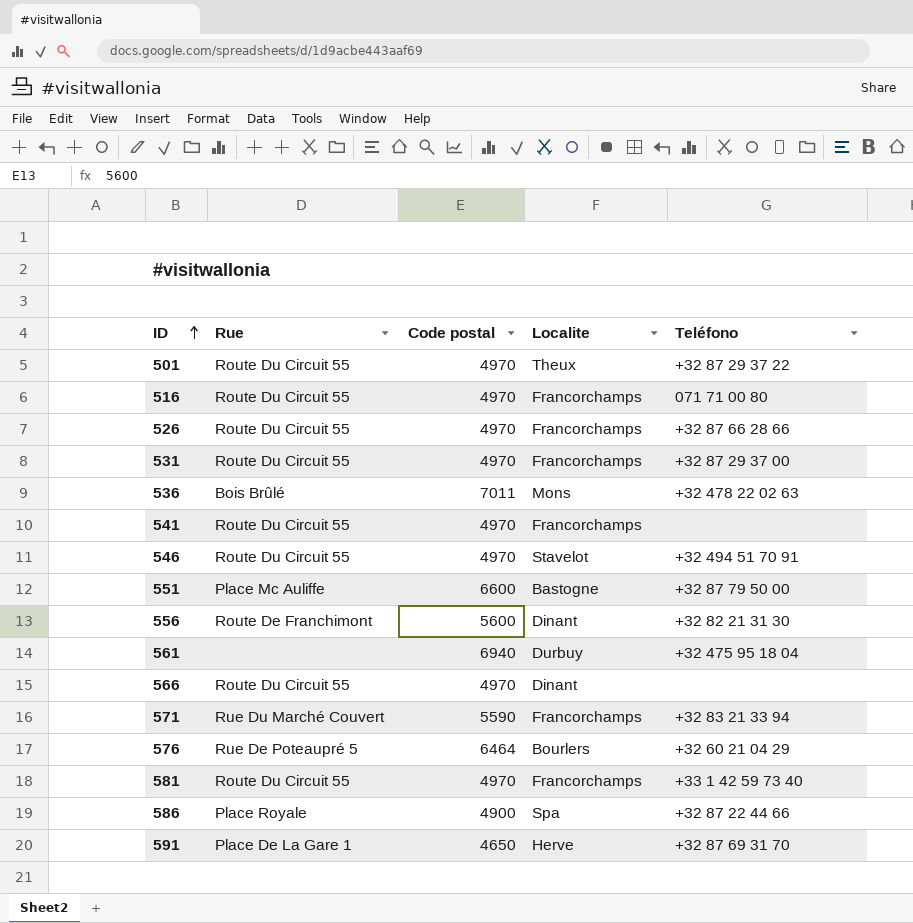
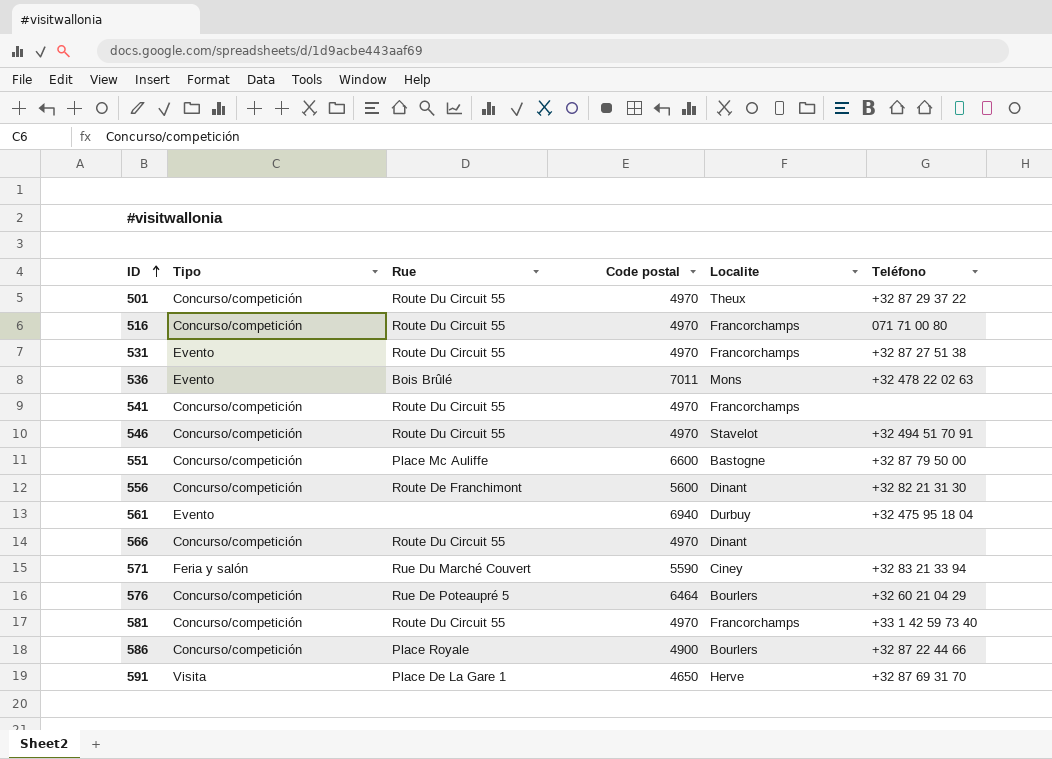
column Tipo | position: none -> 2
row 526: Route Du Circuit 55 | 4970 | Francorchamps | +32 87 66 28 66 -> none
531 | Teléfono: +32 87 29 37 00 -> +32 87 27 51 38
571 | Localite: Francorchamps -> Ciney
586 | Localite: Spa -> Bourlers

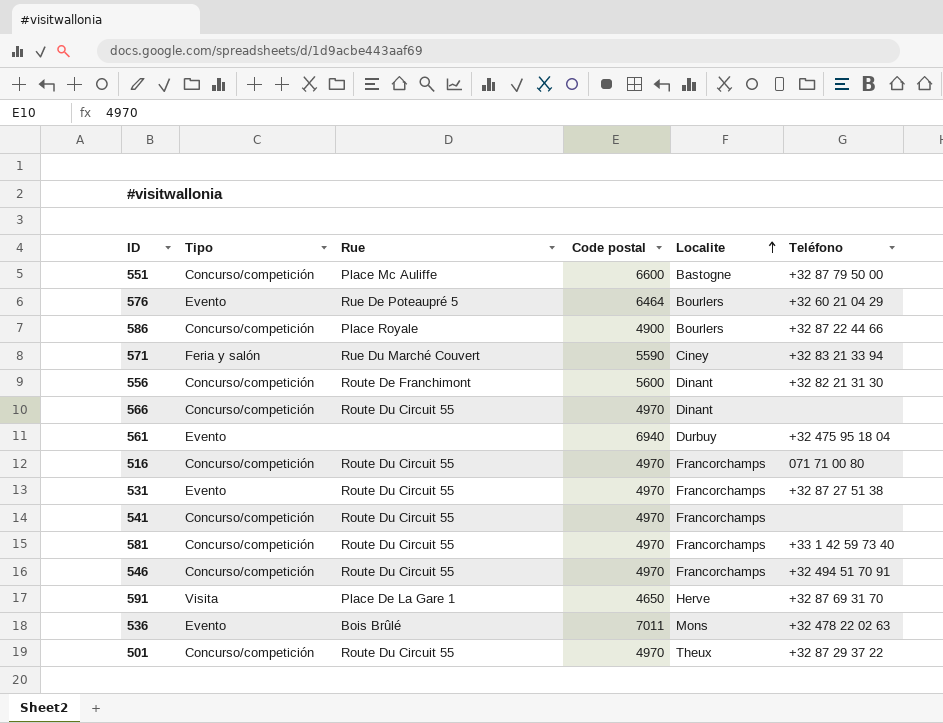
row order: ID ascending -> Localite ascending
576 | Tipo: Concurso/competición -> Evento
546 | Localite: Stavelot -> Francorchamps

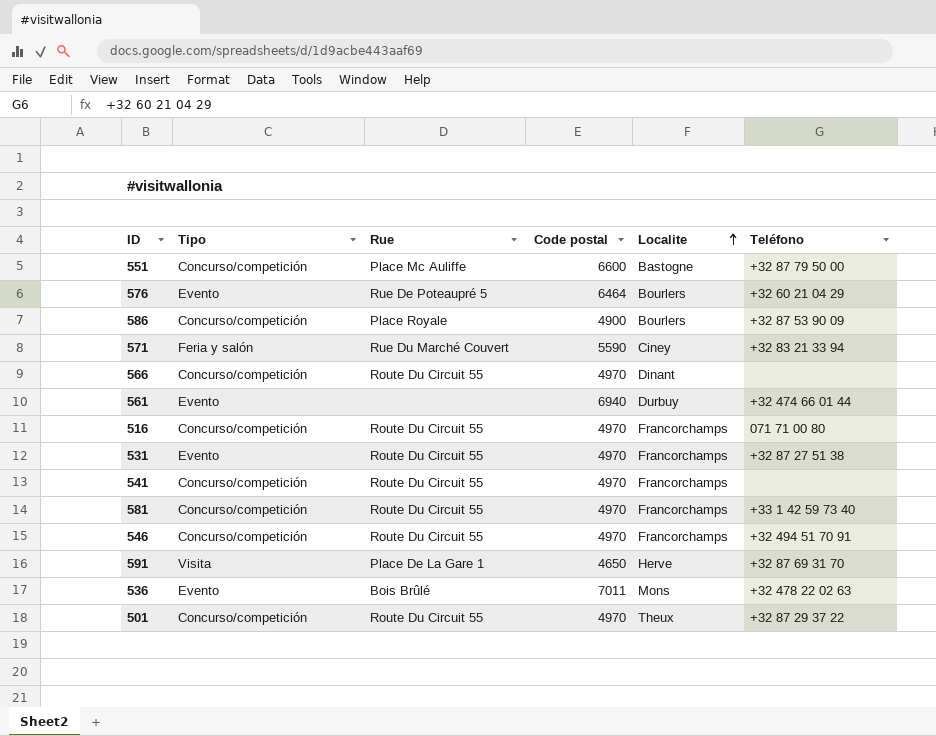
row 556: Concurso/competición | Route De Franchimont | 5600 | Dinant | +32 82 21 31 30 -> none
586 | Teléfono: +32 87 22 44 66 -> +32 87 53 90 09
561 | Teléfono: +32 475 95 18 04 -> +32 474 66 01 44

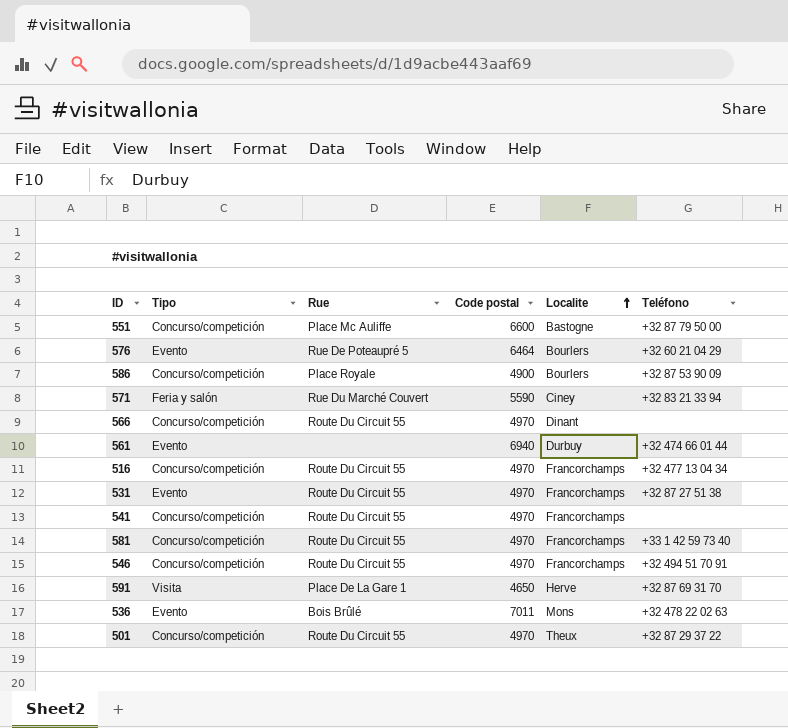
516 | Teléfono: 071 71 00 80 -> +32 477 13 04 34

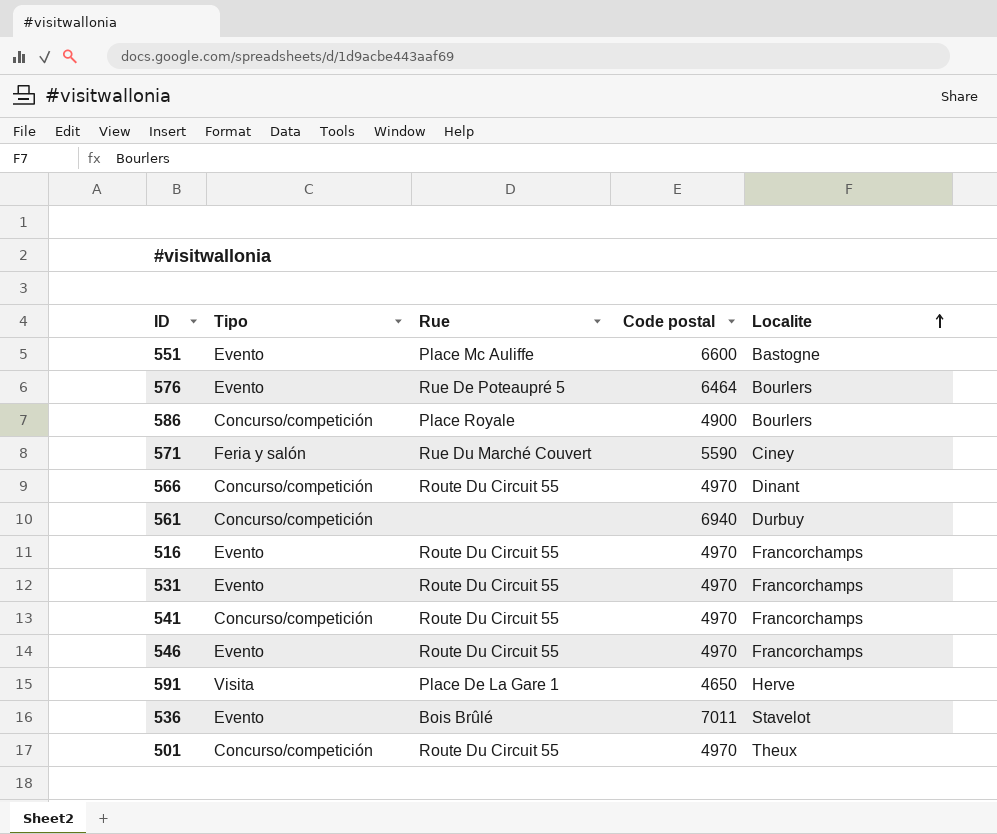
column Teléfono | position: 6 -> none
row 581: Concurso/competición | Route Du Circuit 55 | 4970 | Francorchamps | +33 1 42 59 73 40 -> none
551 | Tipo: Concurso/competición -> Evento
561 | Tipo: Evento -> Concurso/competición
516 | Tipo: Concurso/competición -> Evento
546 | Tipo: Concurso/competición -> Evento
536 | Localite: Mons -> Stavelot

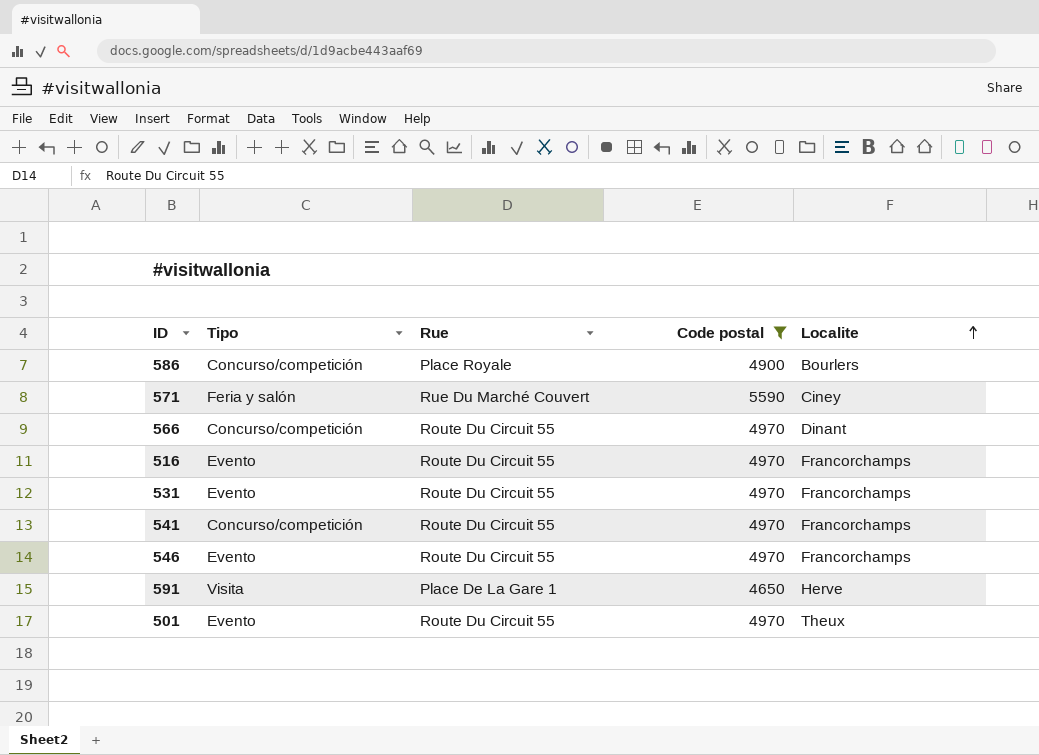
filter: none -> Code postal <= 5590
501 | Tipo: Concurso/competición -> Evento

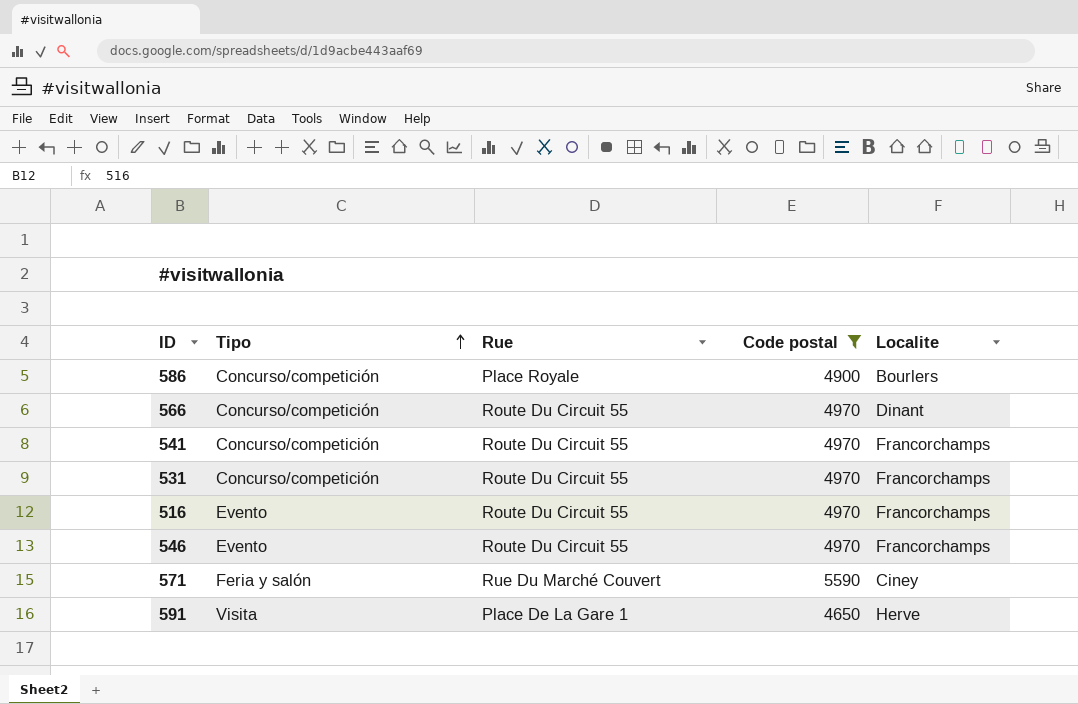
row order: Localite ascending -> Tipo ascending
row 501: Evento | Route Du Circuit 55 | 4970 | Theux -> none
531 | Tipo: Evento -> Concurso/competición

